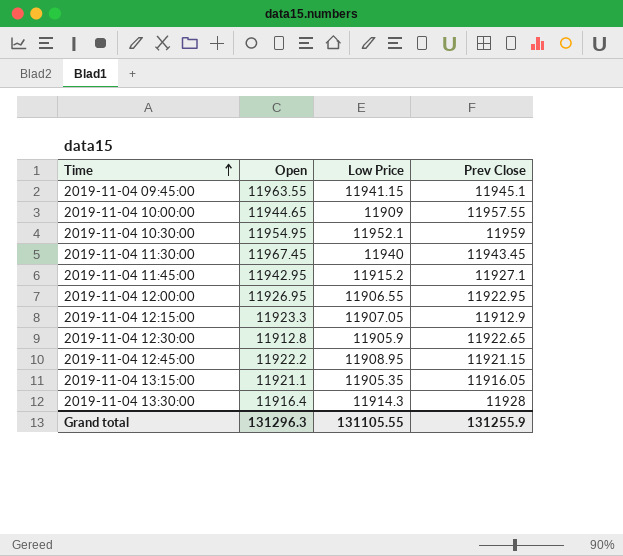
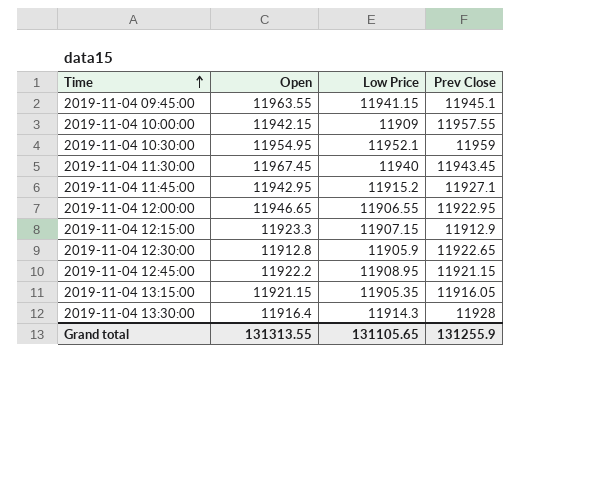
2019-11-04 10:00:00 | Open: 11944.65 -> 11942.15
2019-11-04 12:00:00 | Open: 11926.95 -> 11946.65
2019-11-04 12:15:00 | Low Price: 11907.05 -> 11907.15
2019-11-04 13:15:00 | Open: 11921.1 -> 11921.15
Grand total | Open: 131296.3 -> 131313.55
Grand total | Low Price: 131105.55 -> 131105.65

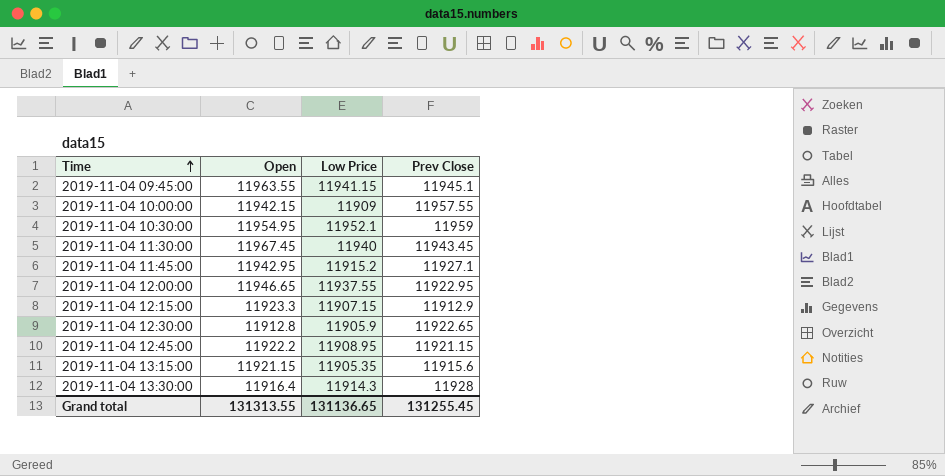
2019-11-04 12:00:00 | Low Price: 11906.55 -> 11937.55
2019-11-04 13:15:00 | Prev Close: 11916.05 -> 11915.6
Grand total | Low Price: 131105.65 -> 131136.65
Grand total | Prev Close: 131255.9 -> 131255.45

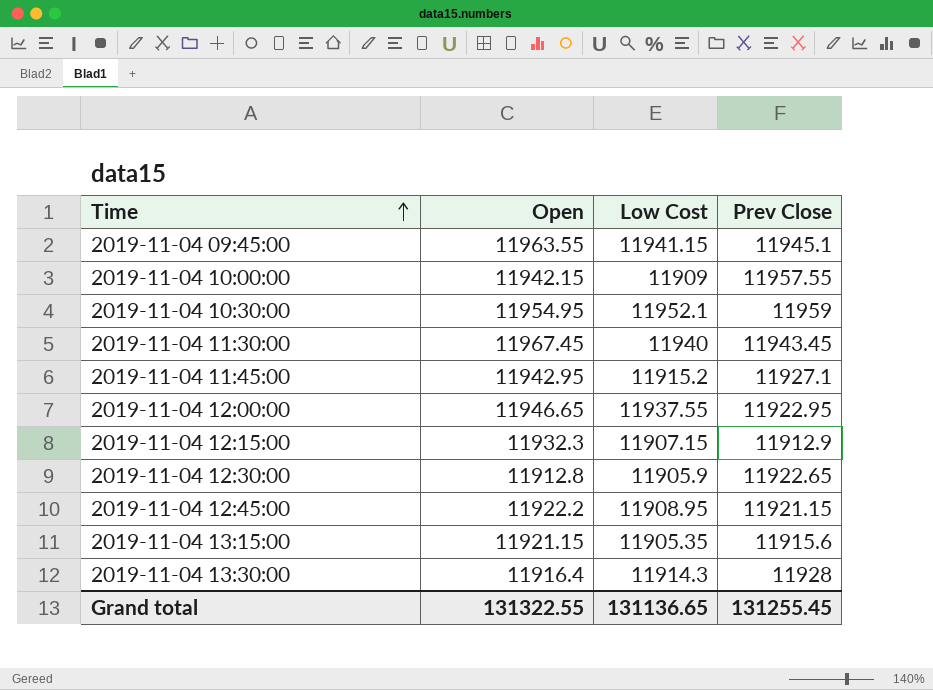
column name: Low Price -> Low Cost
2019-11-04 12:15:00 | Open: 11923.3 -> 11932.3
Grand total | Open: 131313.55 -> 131322.55

